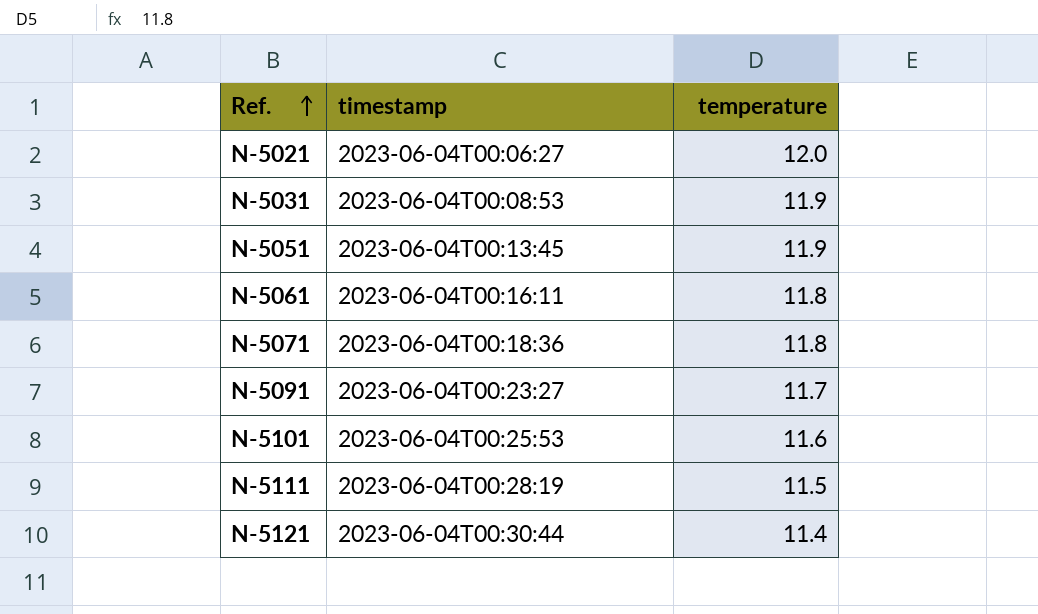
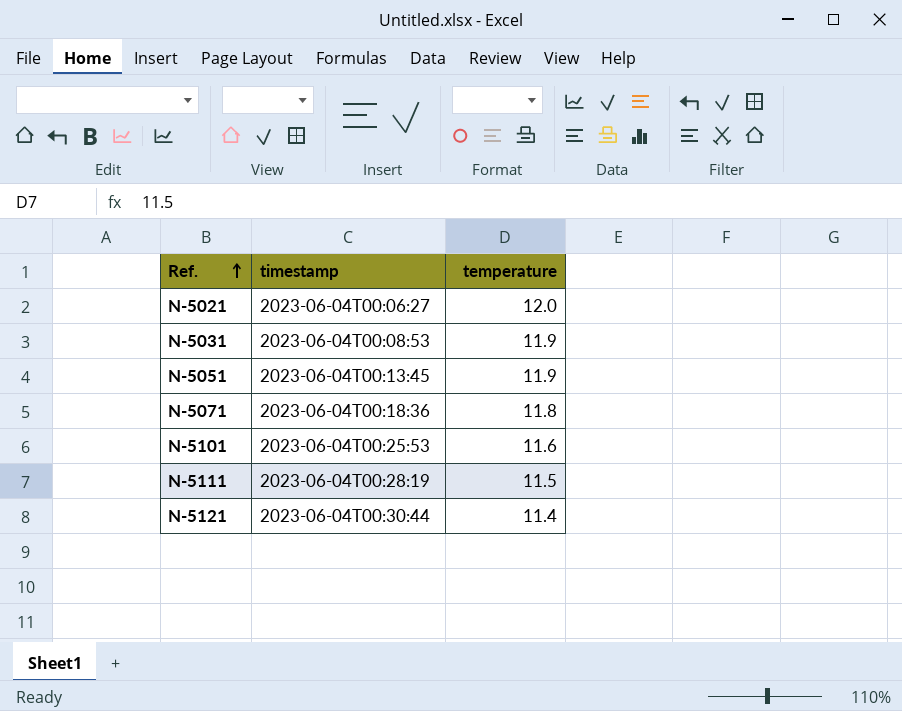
row N-5061: 2023-06-04T00:16:11 | 11.8 -> none
row N-5091: 2023-06-04T00:23:27 | 11.7 -> none

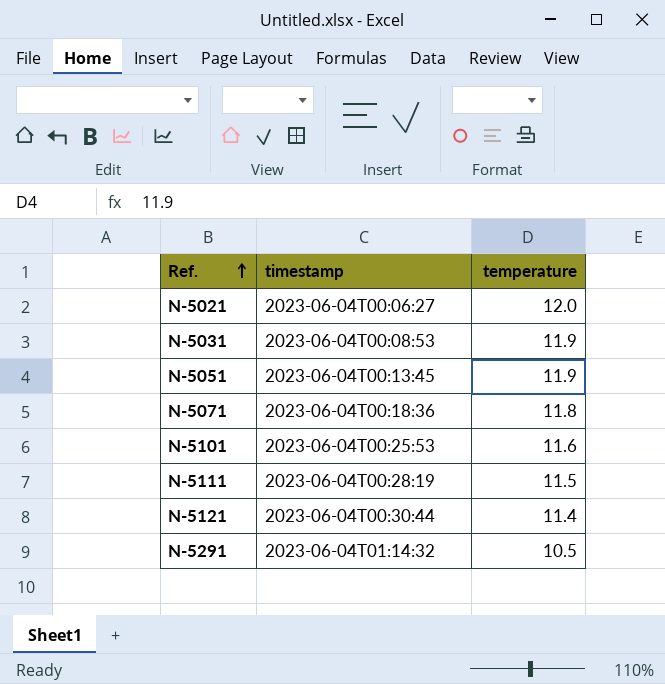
row N-5291: none -> 2023-06-04T01:14:32 | 10.5

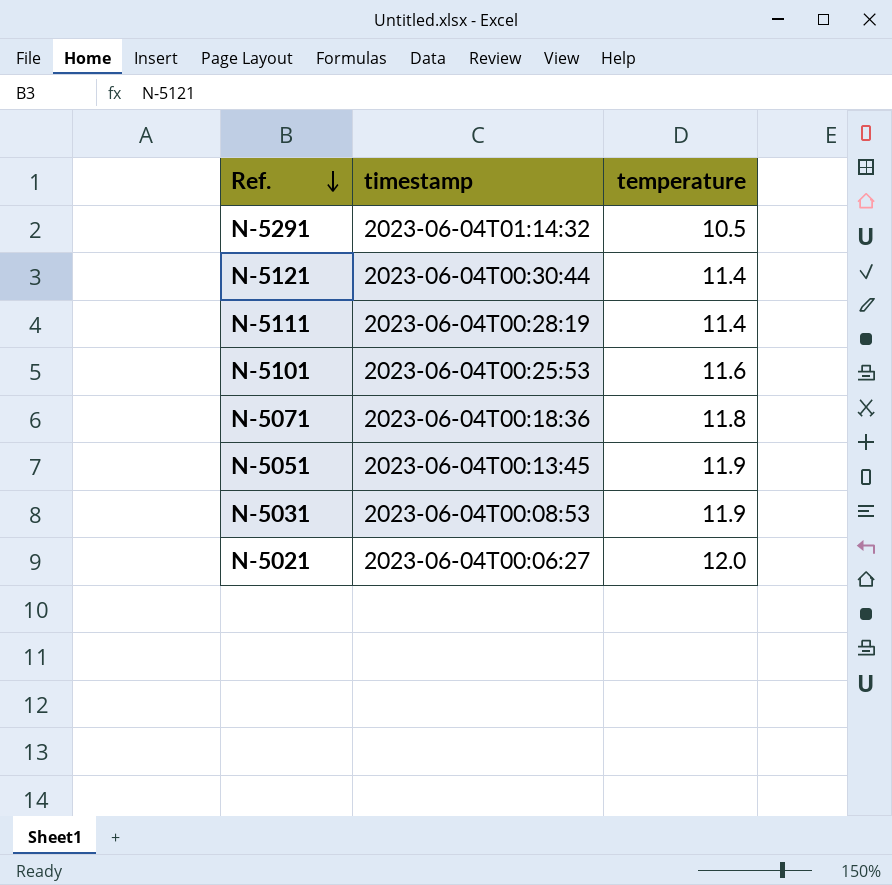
row order: Ref. ascending -> Ref. descending
N-5111 | temperature: 11.5 -> 11.4

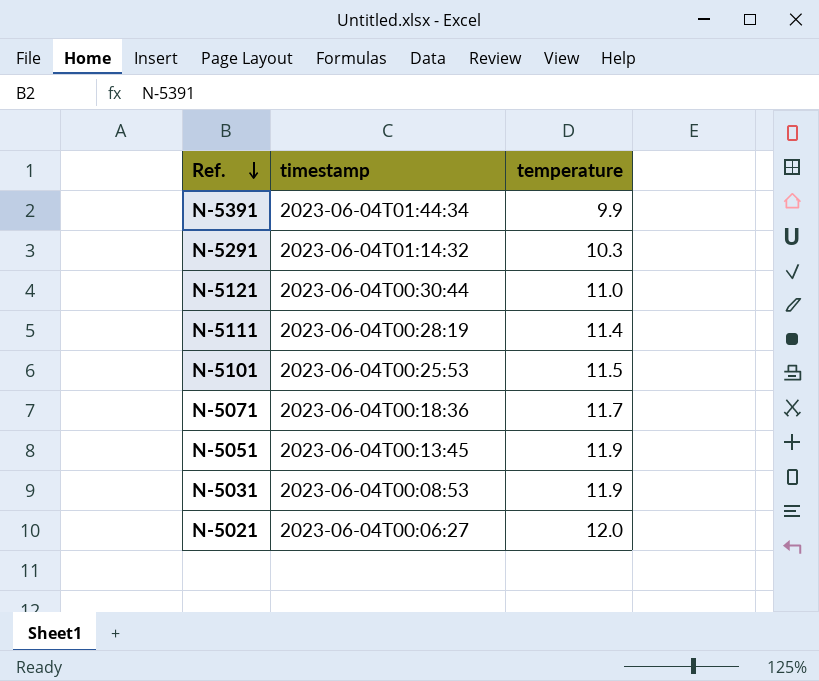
row N-5391: none -> 2023-06-04T01:44:34 | 9.9
N-5291 | temperature: 10.5 -> 10.3
N-5121 | temperature: 11.4 -> 11.0
N-5101 | temperature: 11.6 -> 11.5
N-5071 | temperature: 11.8 -> 11.7

